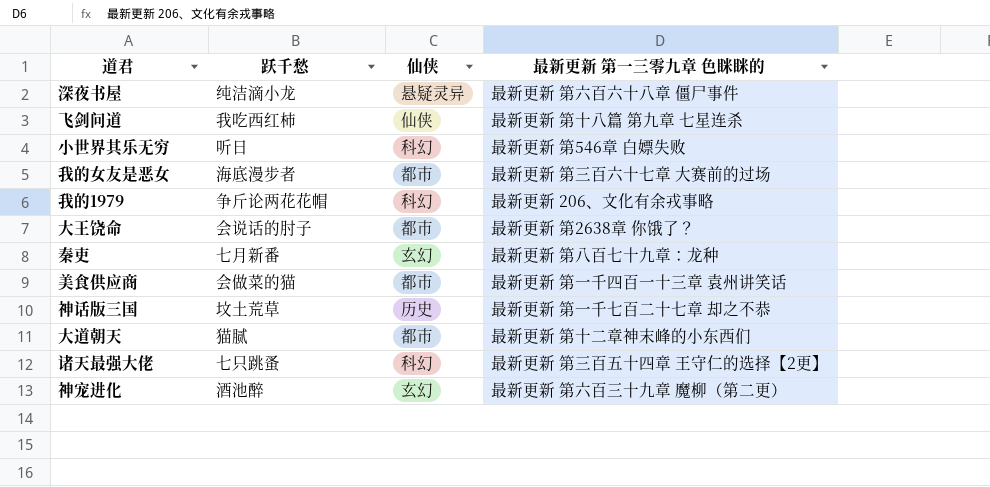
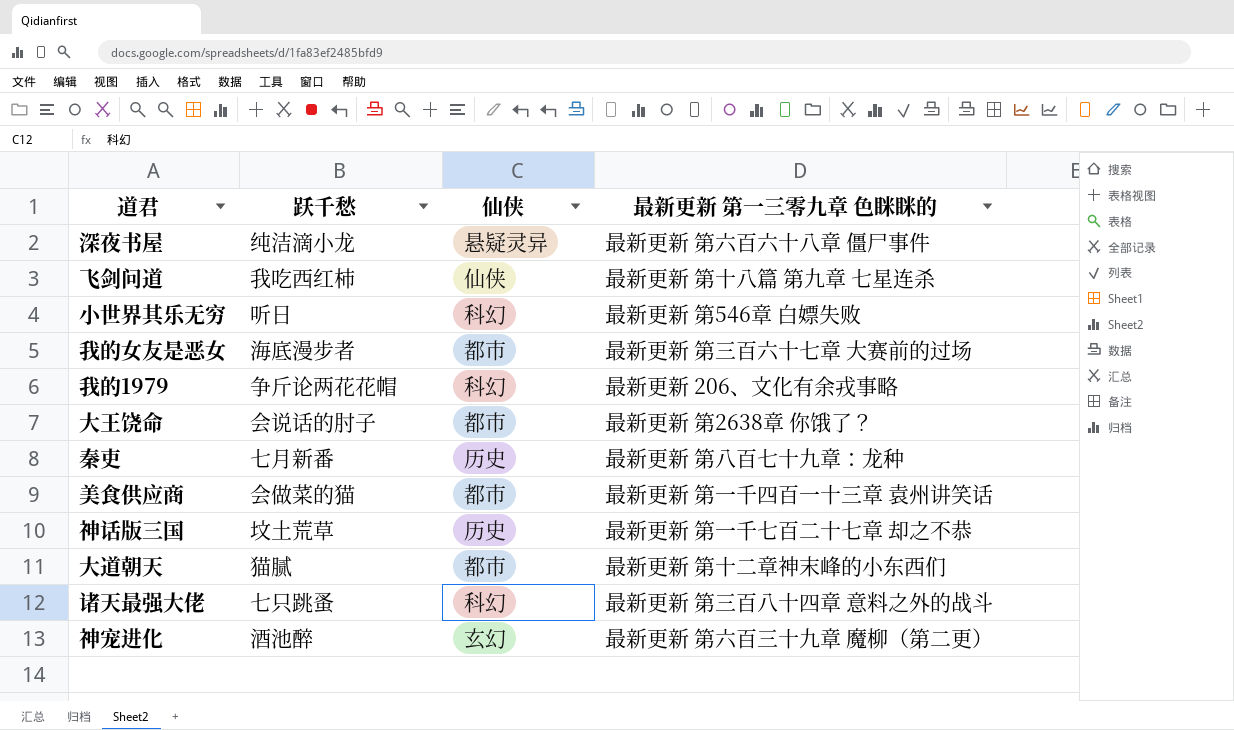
秦吏 | 仙侠: 玄幻 -> 历史
诸天最强大佬 | 最新更新 第一三零九章 色眯眯的: 最新更新 第三百五十四章 王守仁的选择【2更】 -> 最新更新 第三百八十四章 意料之外的战斗

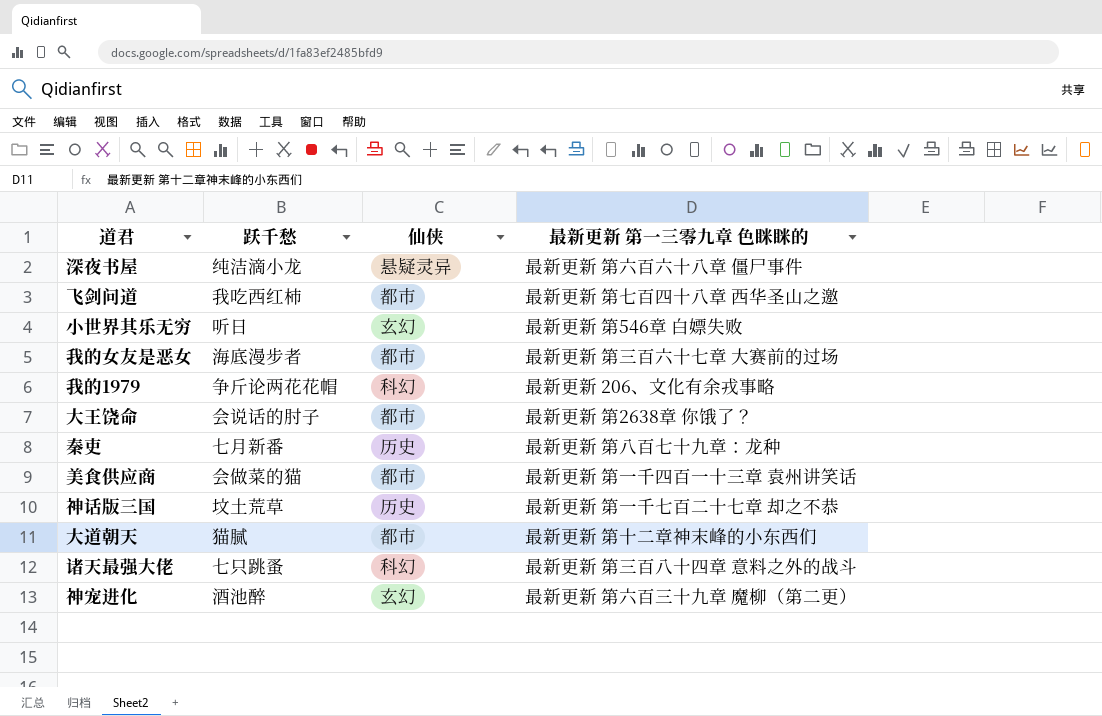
飞剑问道 | 仙侠: 仙侠 -> 都市
飞剑问道 | 最新更新 第一三零九章 色眯眯的: 最新更新 第十八篇 第九章 七星连杀 -> 最新更新 第七百四十八章 西华圣山之邀
小世界其乐无穷 | 仙侠: 科幻 -> 玄幻

